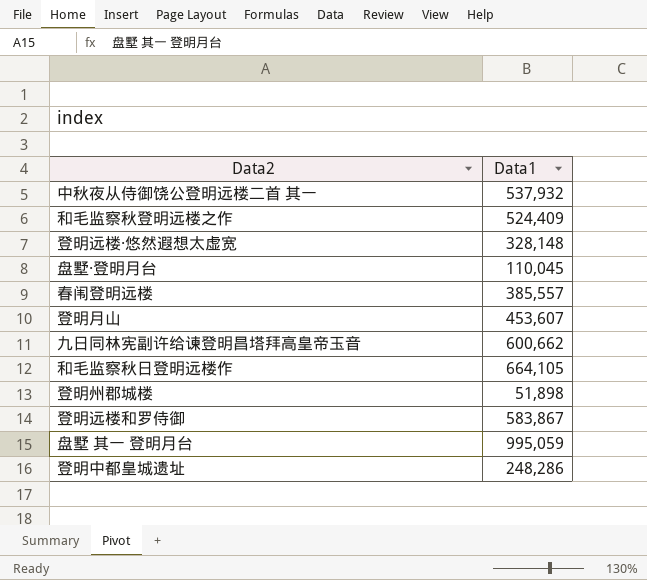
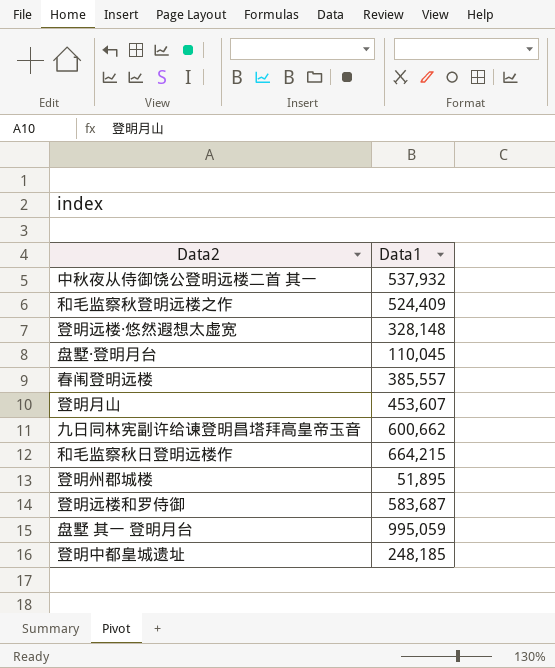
和毛监察秋日登明远楼作 | Data1: 664,105 -> 664,215
登明州郡城楼 | Data1: 51,898 -> 51,895
登明远楼和罗侍御 | Data1: 583,867 -> 583,687
登明中都皇城遗址 | Data1: 248,286 -> 248,185

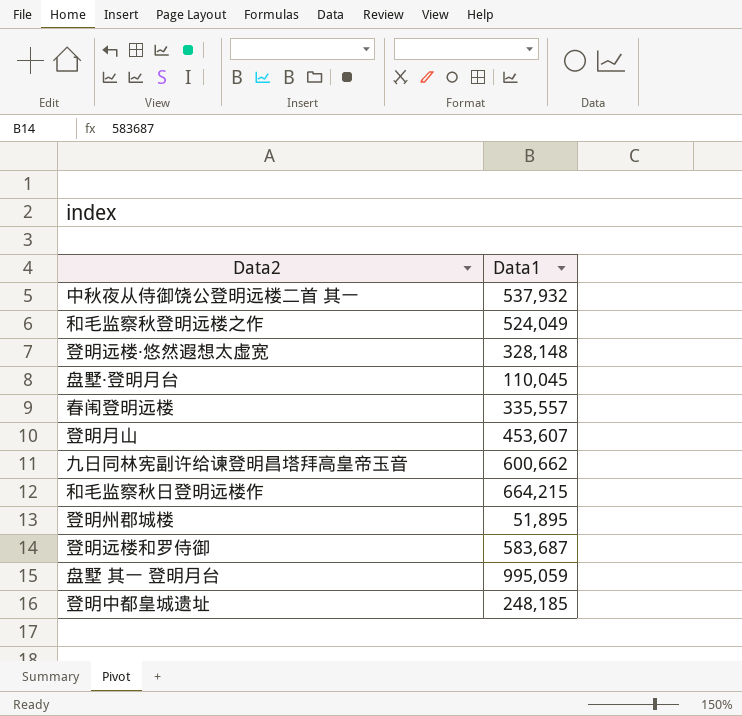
和毛监察秋登明远楼之作 | Data1: 524,409 -> 524,049
春闱登明远楼 | Data1: 385,557 -> 335,557

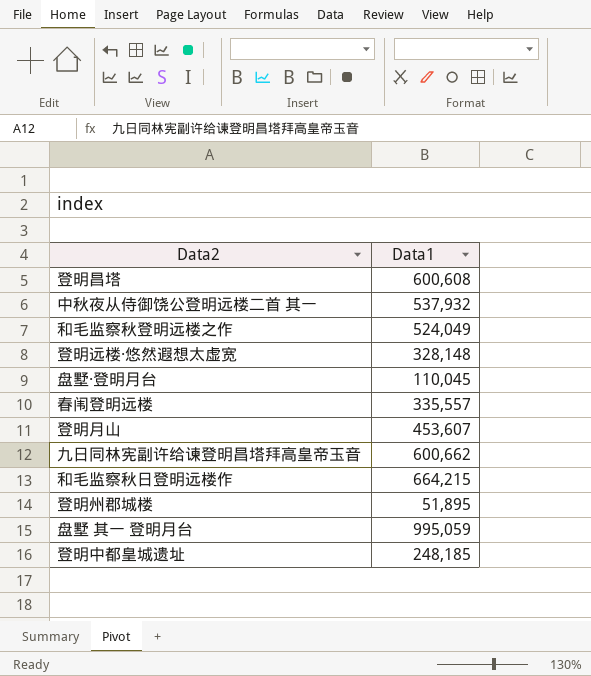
row 登明远楼和罗侍御: 583,687 -> none
row 登明昌塔: none -> 600,608

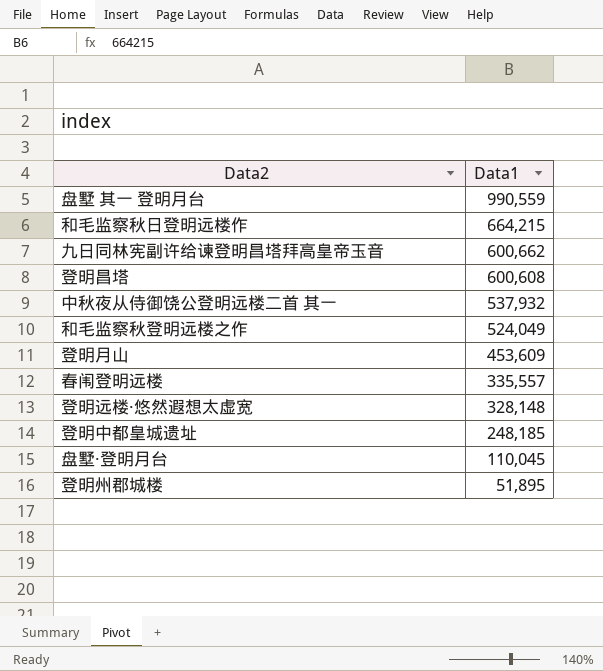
row order: none -> Data1 descending
盘墅 其一 登明月台 | Data1: 995,059 -> 990,559
登明月山 | Data1: 453,607 -> 453,609

